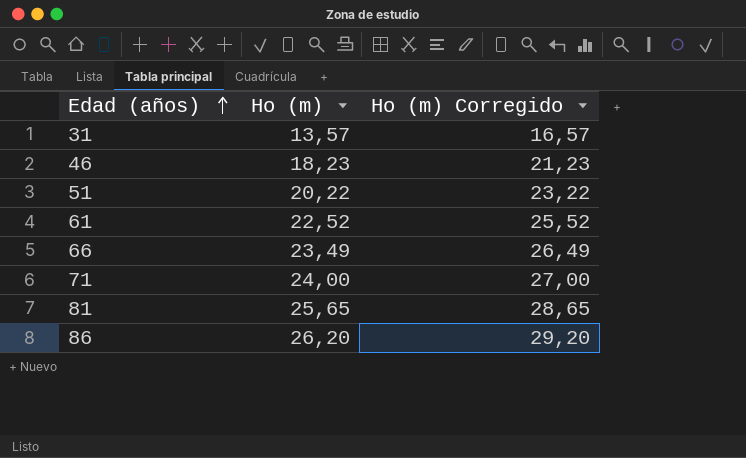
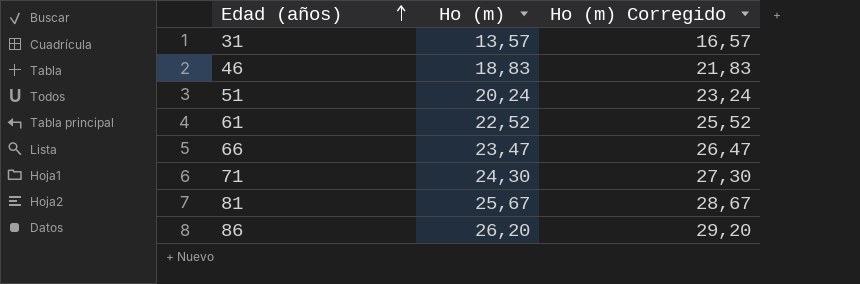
46 | Ho (m): 18,23 -> 18,83
46 | Ho (m) Corregido: 21,23 -> 21,83
51 | Ho (m): 20,22 -> 20,24
51 | Ho (m) Corregido: 23,22 -> 23,24
66 | Ho (m): 23,49 -> 23,47
66 | Ho (m) Corregido: 26,49 -> 26,47
71 | Ho (m): 24,00 -> 24,30
71 | Ho (m) Corregido: 27,00 -> 27,30
81 | Ho (m): 25,65 -> 25,67
81 | Ho (m) Corregido: 28,65 -> 28,67

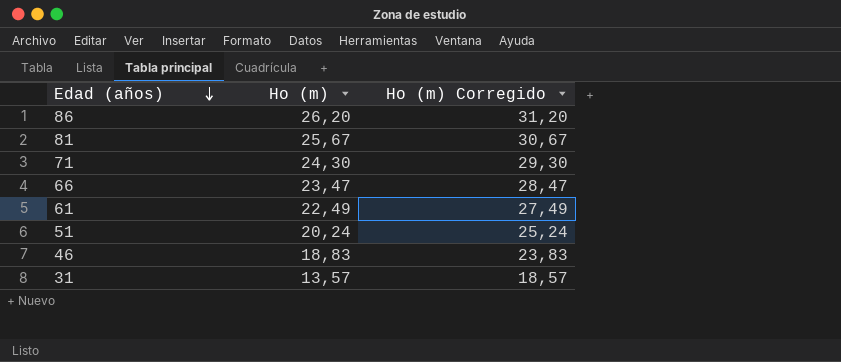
row order: Edad (años) ascending -> Edad (años) descending
column Ho (m) Corregido | formula: [Ho (m)] + 3 -> [Ho (m)] + 5
61 | Ho (m): 22,52 -> 22,49

